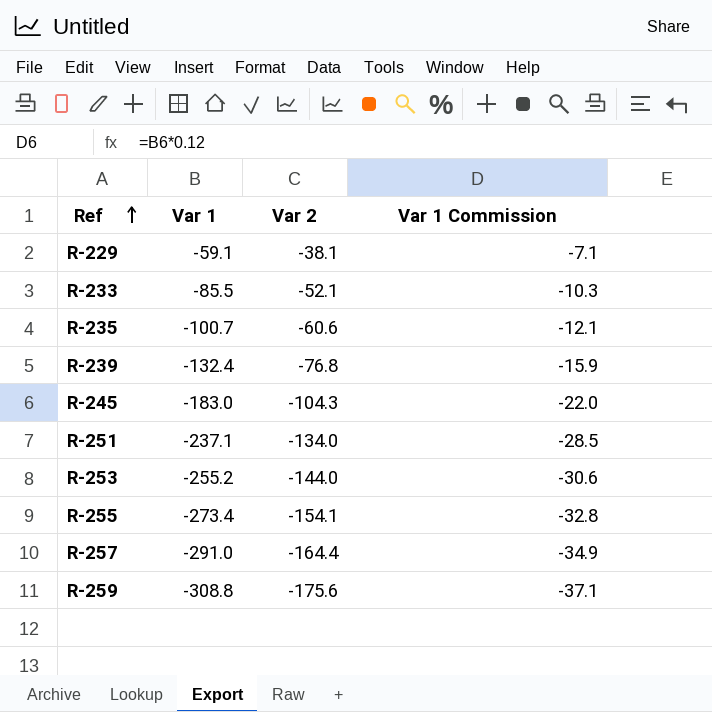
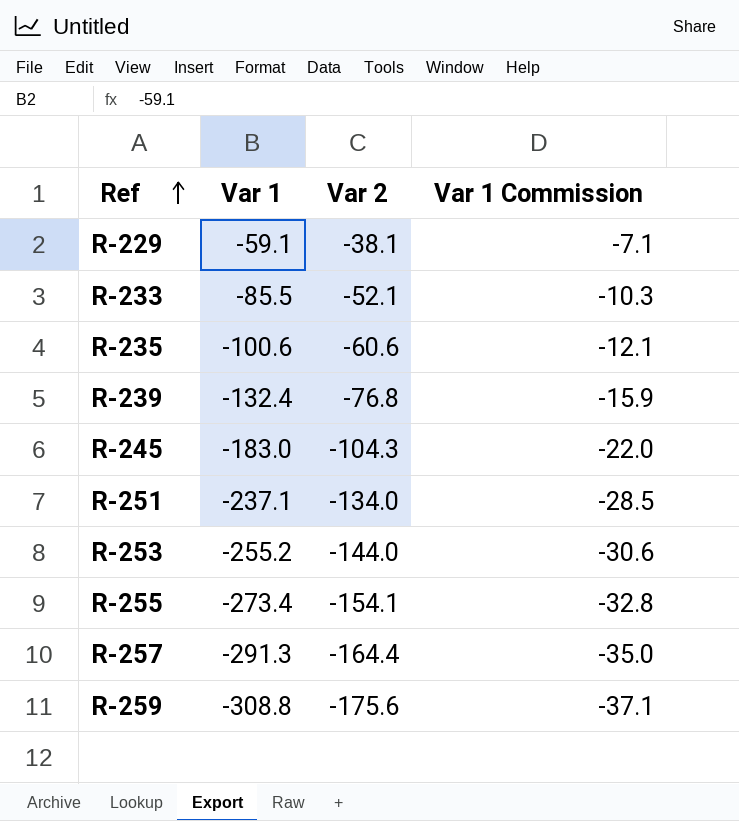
R-235 | Var 1: -100.7 -> -100.6
R-257 | Var 1: -291.0 -> -291.3
R-257 | Var 1 Commission: -34.9 -> -35.0

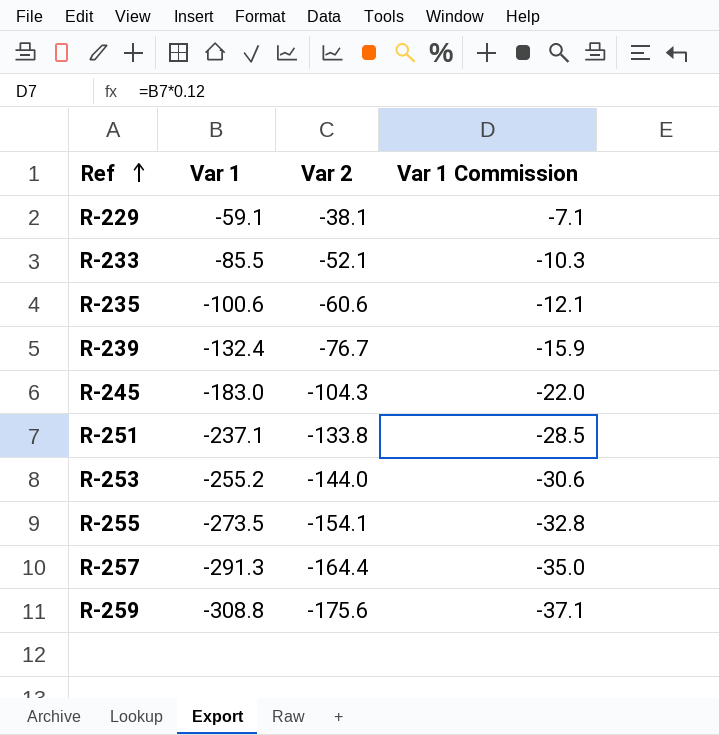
R-239 | Var 2: -76.8 -> -76.7
R-251 | Var 2: -134.0 -> -133.8
R-255 | Var 1: -273.4 -> -273.5

